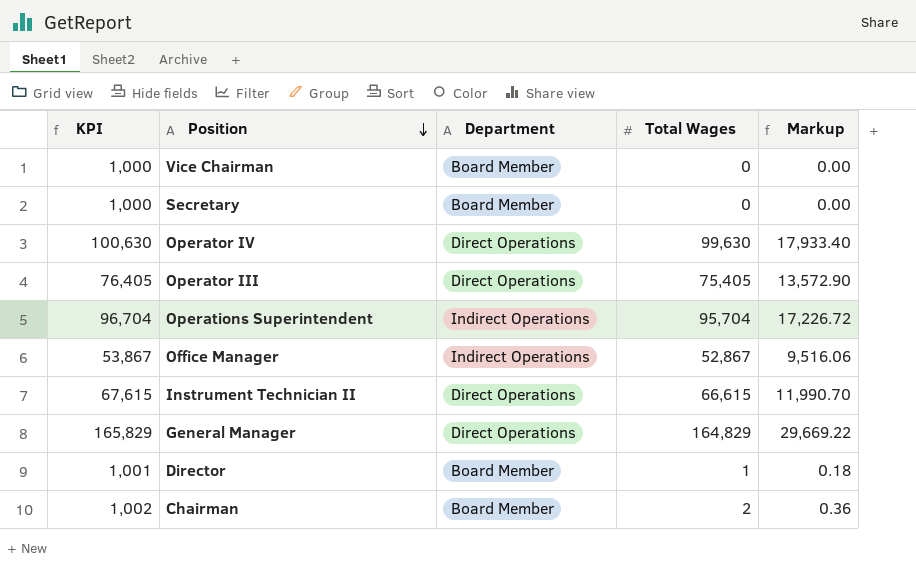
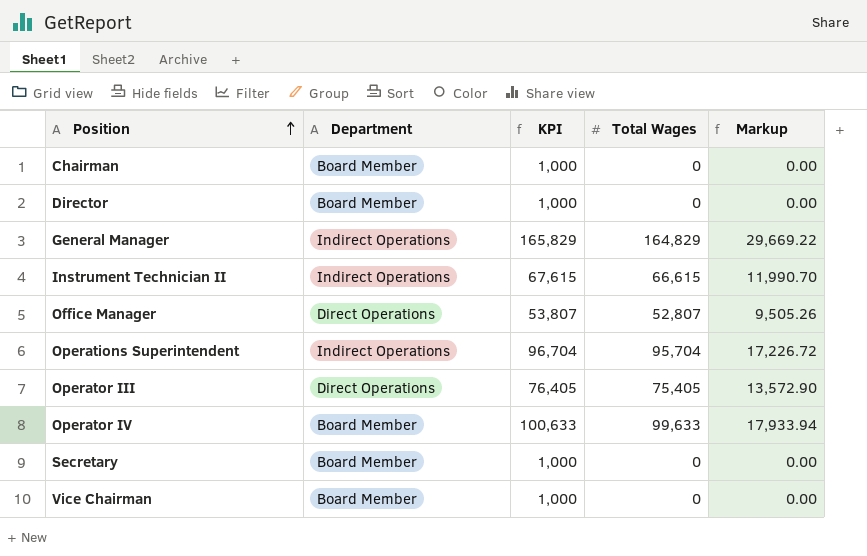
row order: Position descending -> Position ascending
column KPI | position: 1 -> 3
Chairman | KPI: 1,002 -> 1,000
Chairman | Total Wages: 2 -> 0
Chairman | Markup: 0.36 -> 0.00
Director | KPI: 1,001 -> 1,000
Director | Total Wages: 1 -> 0
Director | Markup: 0.18 -> 0.00
General Manager | Department: Direct Operations -> Indirect Operations
Instrument Technician II | Department: Direct Operations -> Indirect Operations
Office Manager | Department: Indirect Operations -> Direct Operations
Office Manager | KPI: 53,867 -> 53,807
Office Manager | Total Wages: 52,867 -> 52,807
Office Manager | Markup: 9,516.06 -> 9,505.26
Operator IV | Department: Direct Operations -> Board Member
Operator IV | KPI: 100,630 -> 100,633
Operator IV | Total Wages: 99,630 -> 99,633
Operator IV | Markup: 17,933.40 -> 17,933.94

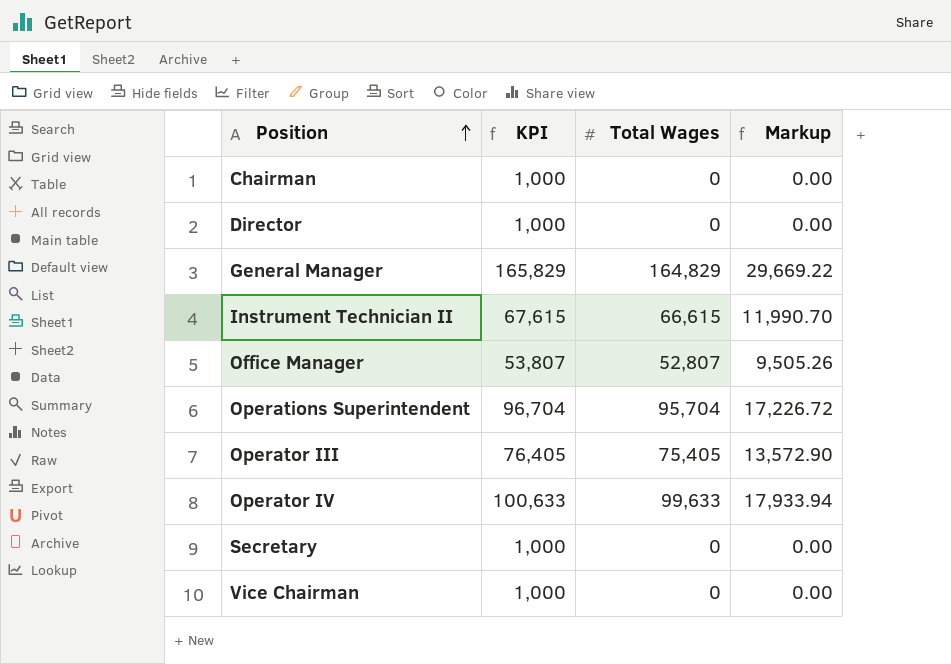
column Department | position: 2 -> none

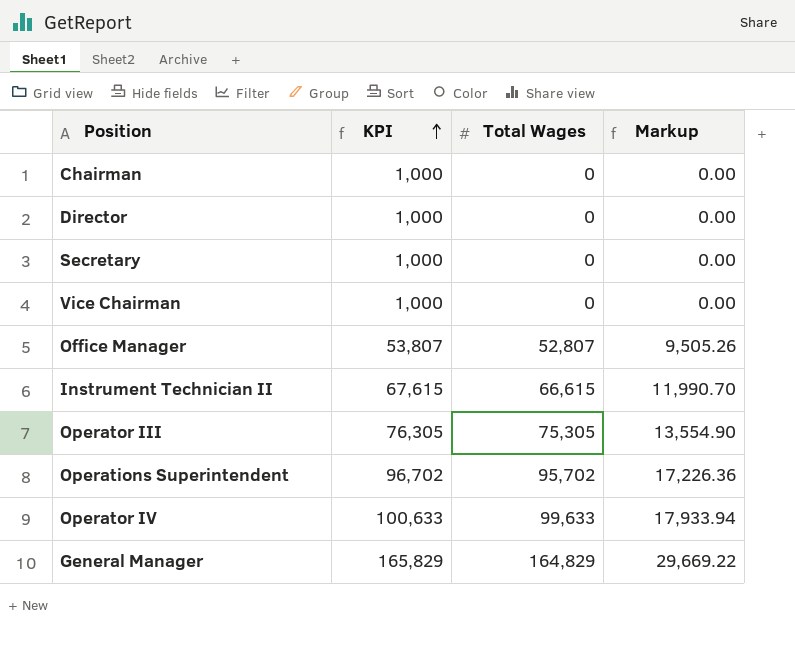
row order: Position ascending -> KPI ascending
Operator III | KPI: 76,405 -> 76,305
Operator III | Total Wages: 75,405 -> 75,305
Operator III | Markup: 13,572.90 -> 13,554.90
Operations Superintendent | KPI: 96,704 -> 96,702
Operations Superintendent | Total Wages: 95,704 -> 95,702
Operations Superintendent | Markup: 17,226.72 -> 17,226.36

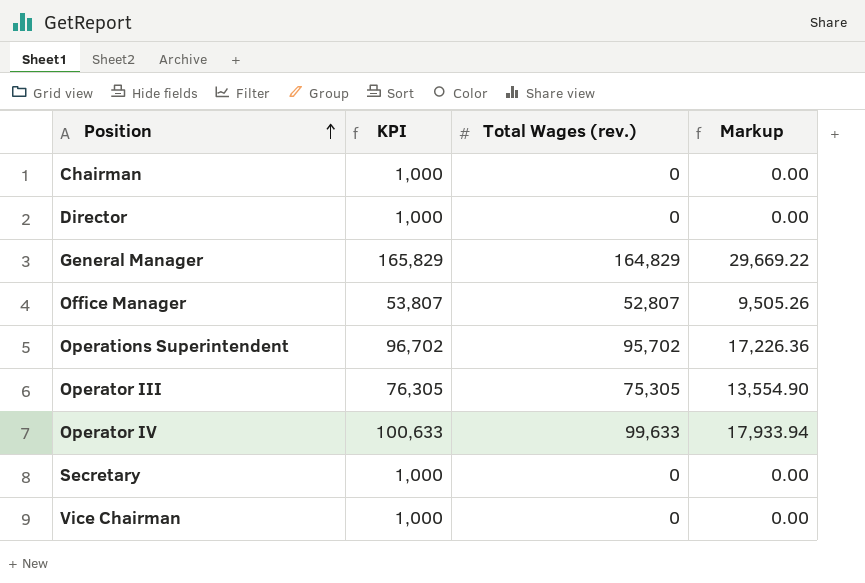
row order: KPI ascending -> Position ascending
column name: Total Wages -> Total Wages (rev.)
row Instrument Technician II: 67,615 | 66,615 | 11,990.70 -> none

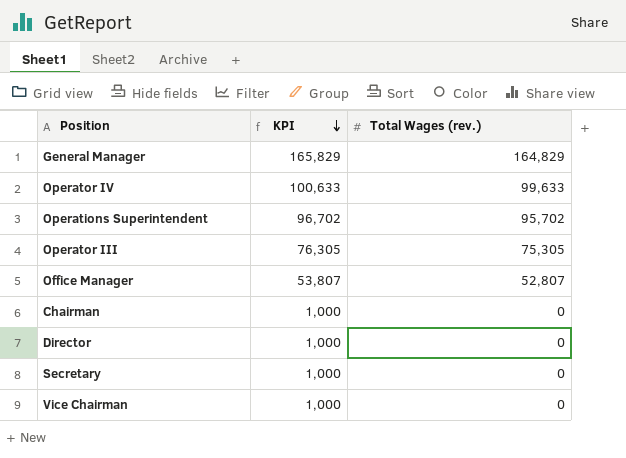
row order: Position ascending -> KPI descending
column Markup | formula: [Total Wages (rev.)] * 0.18 -> none

